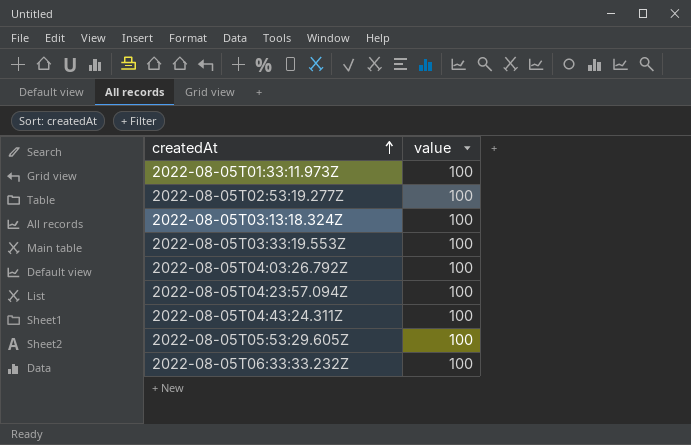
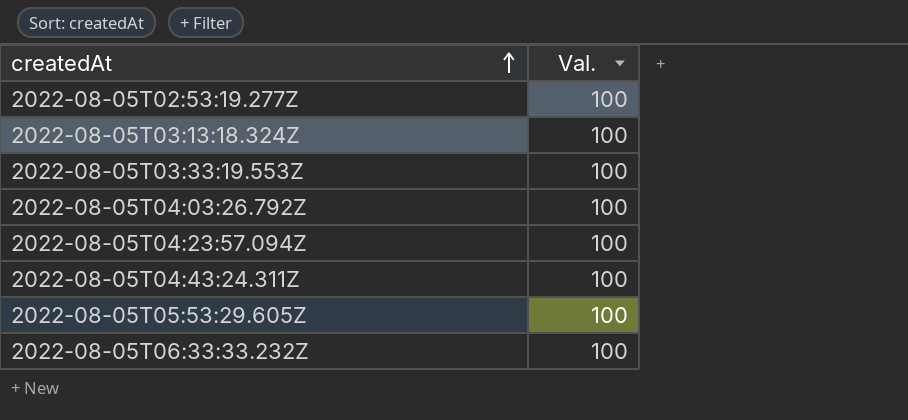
column name: value -> Val.
row 2022-08-05T01:33:11.973Z: 100 -> none

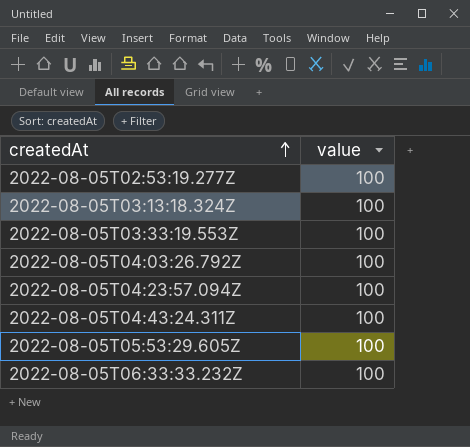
column name: Val. -> value

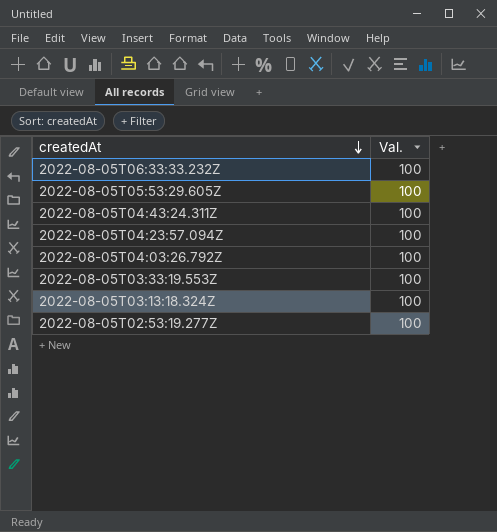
row order: createdAt ascending -> createdAt descending
column name: value -> Val.

